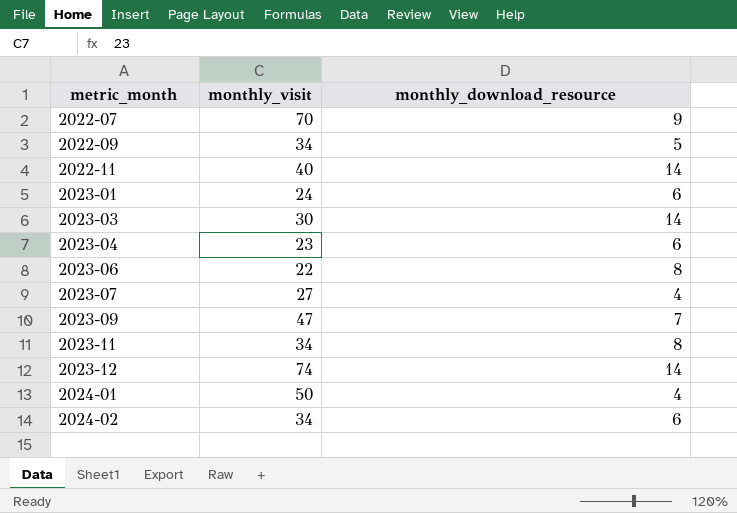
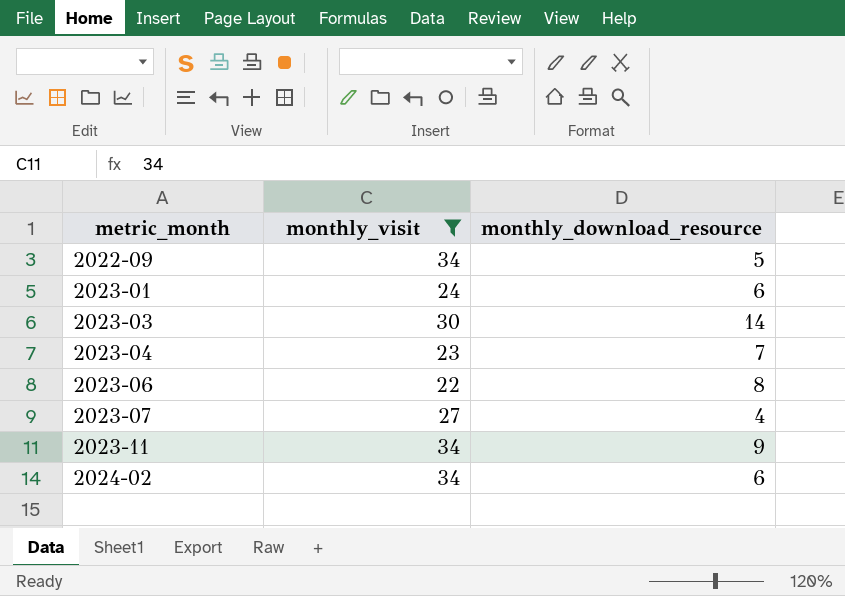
filter: none -> monthly_visit <= 34
2023-04 | monthly_download_resource: 6 -> 7
2023-11 | monthly_download_resource: 8 -> 9

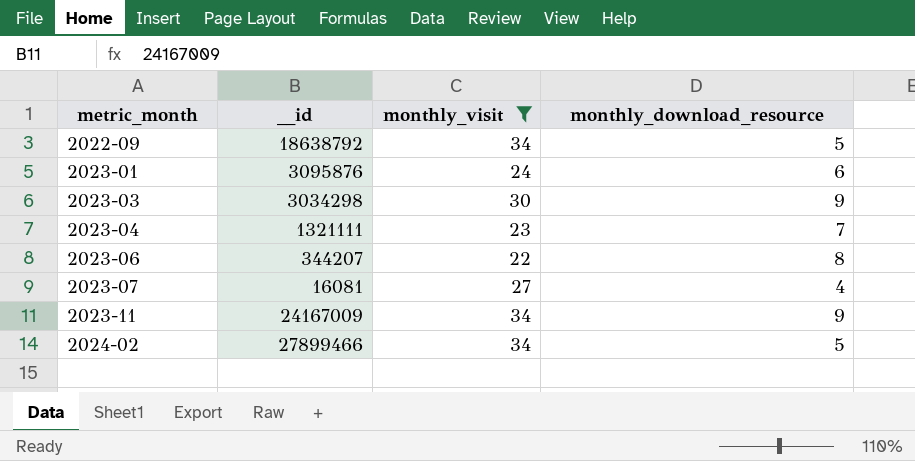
column __id | position: none -> 2
2023-03 | monthly_download_resource: 14 -> 9
2024-02 | monthly_download_resource: 6 -> 5

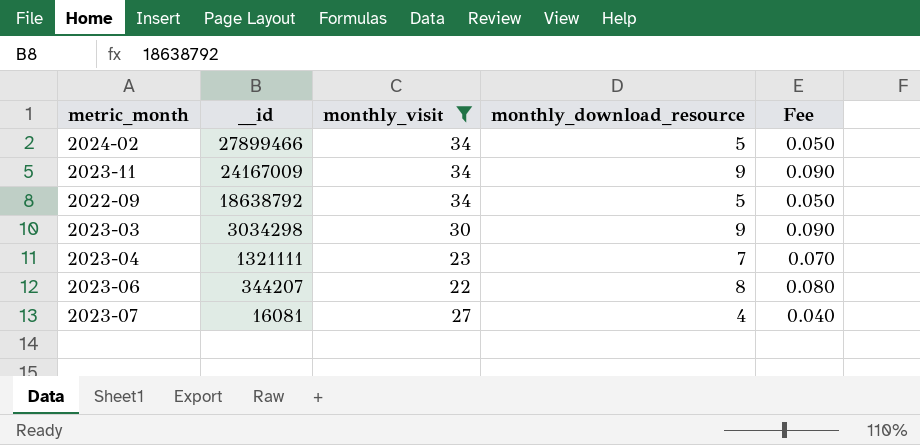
row order: metric_month ascending -> __id descending
column Fee | formula: none -> [monthly_download_resource] * 0.01
row 2023-01: 3095876 | 24 | 6 -> none

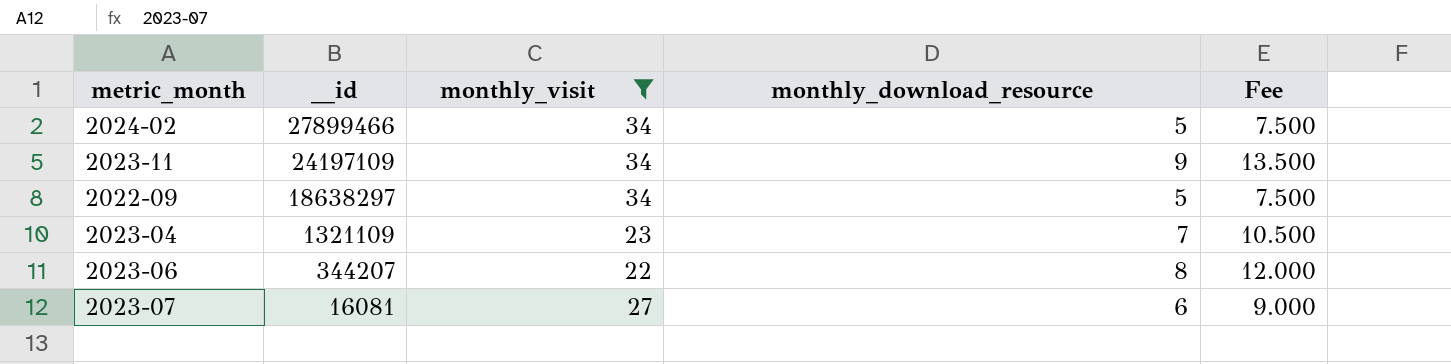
column Fee | formula: [monthly_download_resource] * 0.01 -> [monthly_download_resource] * 1.5
row 2023-03: 3034298 | 30 | 9 | 0.090 -> none
2023-11 | __id: 24167009 -> 24197109
2022-09 | __id: 18638792 -> 18638297
2023-04 | __id: 1321111 -> 1321109
2023-07 | monthly_download_resource: 4 -> 6

